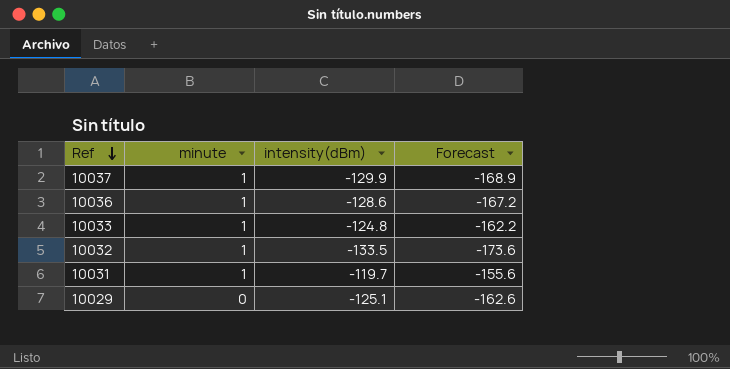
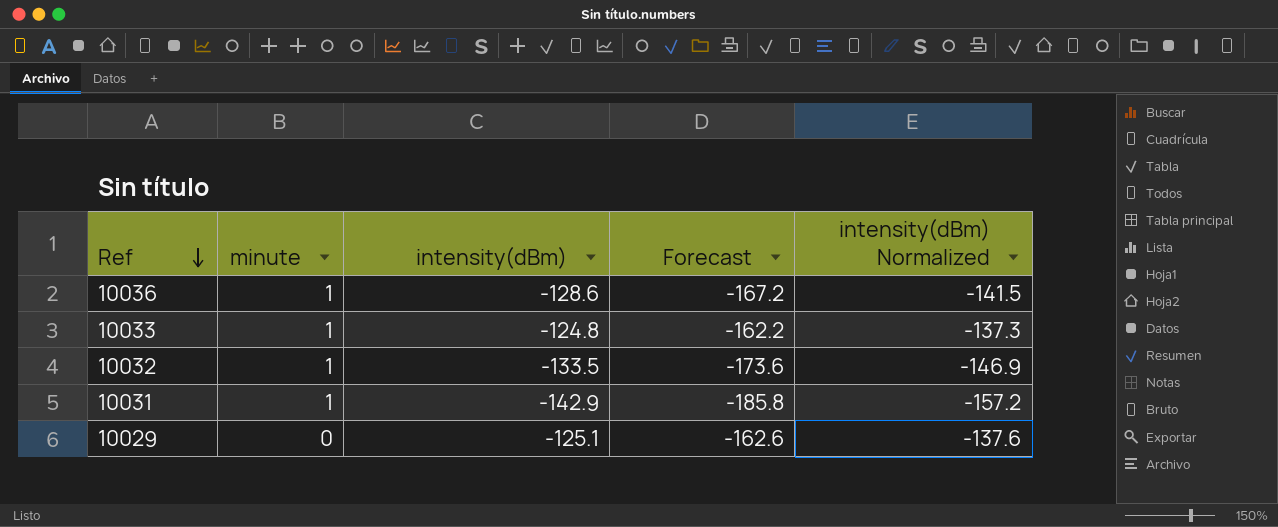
column intensity(dBm) Normalized | formula: none -> [intensity(dBm)] * 1.1
row 10037: 1 | -129.9 | -168.9 -> none
10031 | intensity(dBm): -119.7 -> -142.9
10031 | Forecast: -155.6 -> -185.8

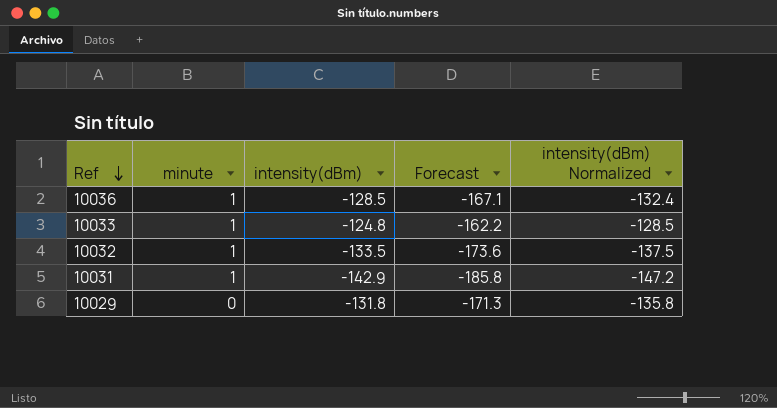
column intensity(dBm) Normalized | formula: [intensity(dBm)] * 1.1 -> [intensity(dBm)] * 1.03
10036 | intensity(dBm): -128.6 -> -128.5
10036 | Forecast: -167.2 -> -167.1
10029 | intensity(dBm): -125.1 -> -131.8
10029 | Forecast: -162.6 -> -171.3

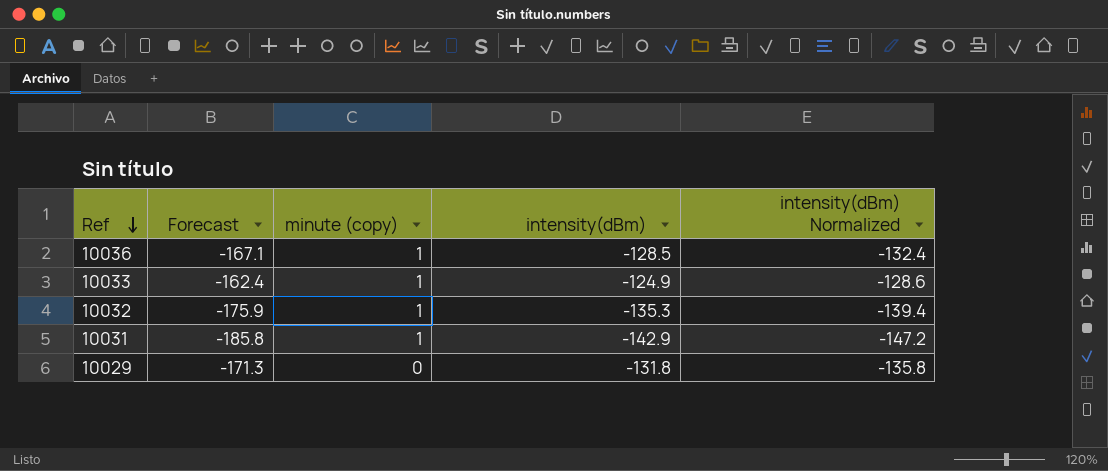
column Forecast | position: 4 -> 2
column name: minute -> minute (copy)
10033 | Forecast: -162.2 -> -162.4
10033 | intensity(dBm): -124.8 -> -124.9
10033 | intensity(dBm) Normalized: -128.5 -> -128.6
10032 | Forecast: -173.6 -> -175.9
10032 | intensity(dBm): -133.5 -> -135.3
10032 | intensity(dBm) Normalized: -137.5 -> -139.4

